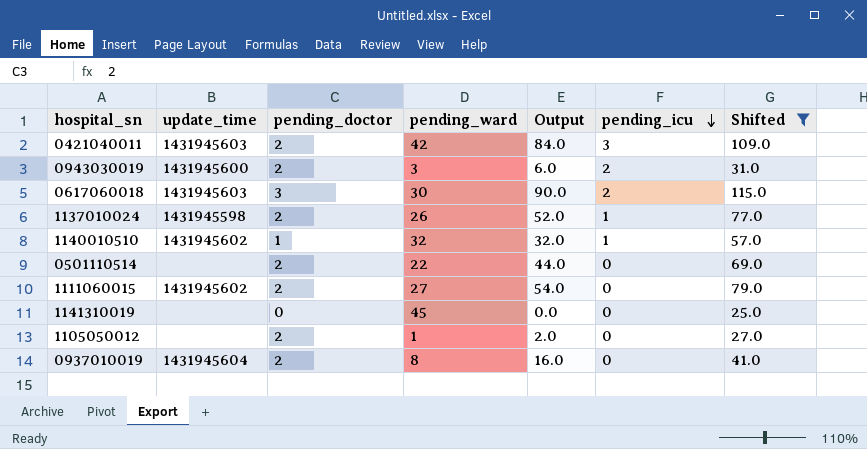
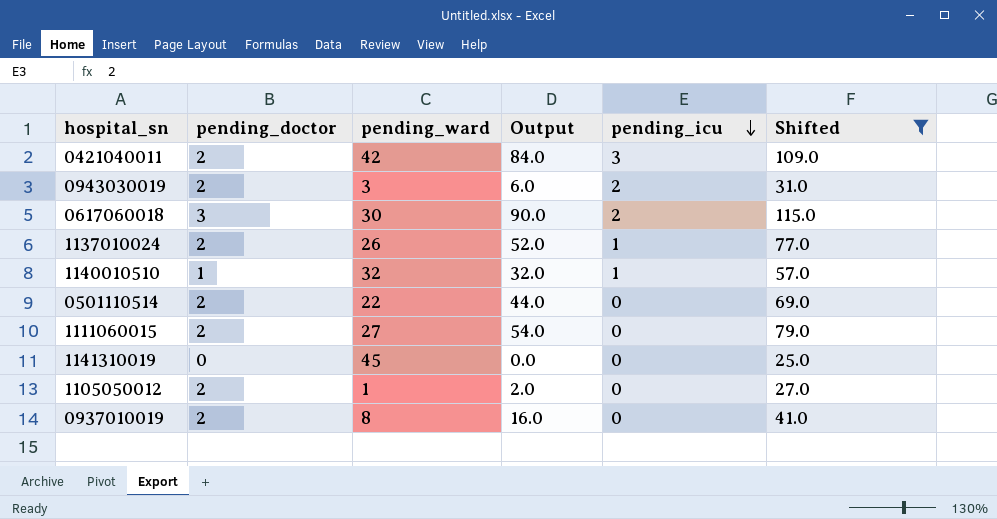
column update_time | position: 2 -> none

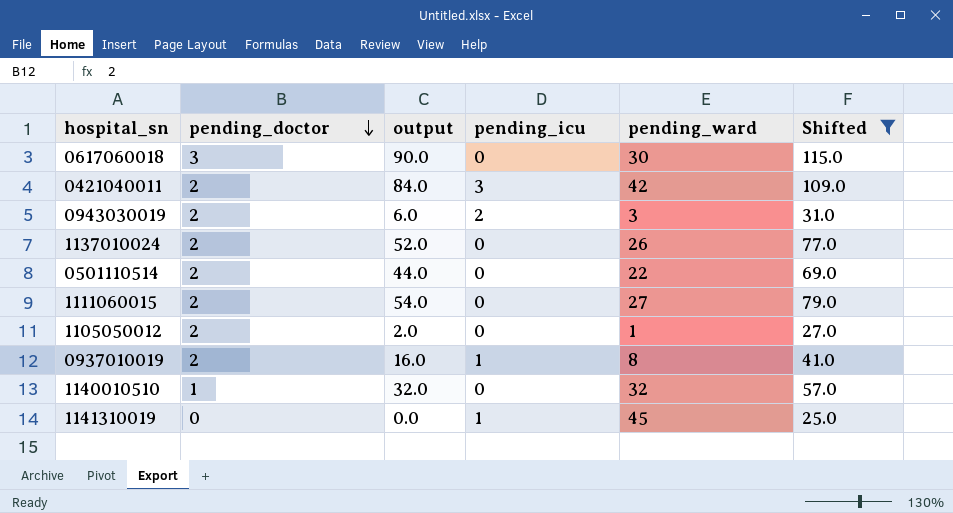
row order: pending_icu descending -> pending_doctor descending
column name: Output -> output
column pending_ward | position: 3 -> 5
0617060018 | pending_icu: 2 -> 0
1137010024 | pending_icu: 1 -> 0
0937010019 | pending_icu: 0 -> 1
1140010510 | pending_icu: 1 -> 0
1141310019 | pending_icu: 0 -> 1

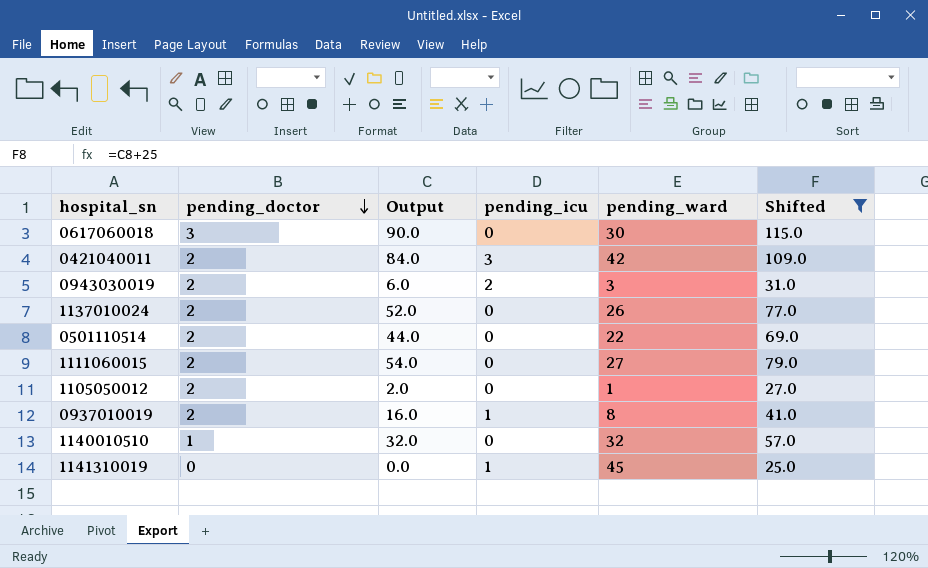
column name: output -> Output

